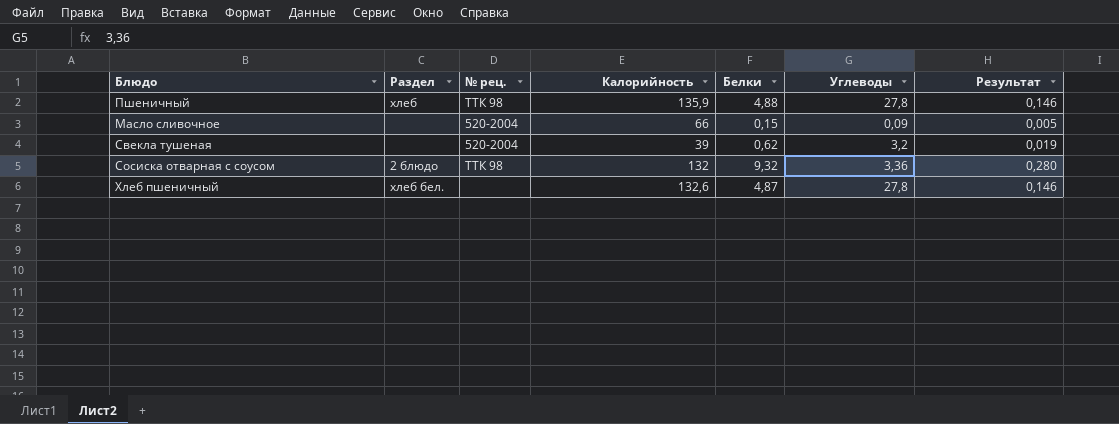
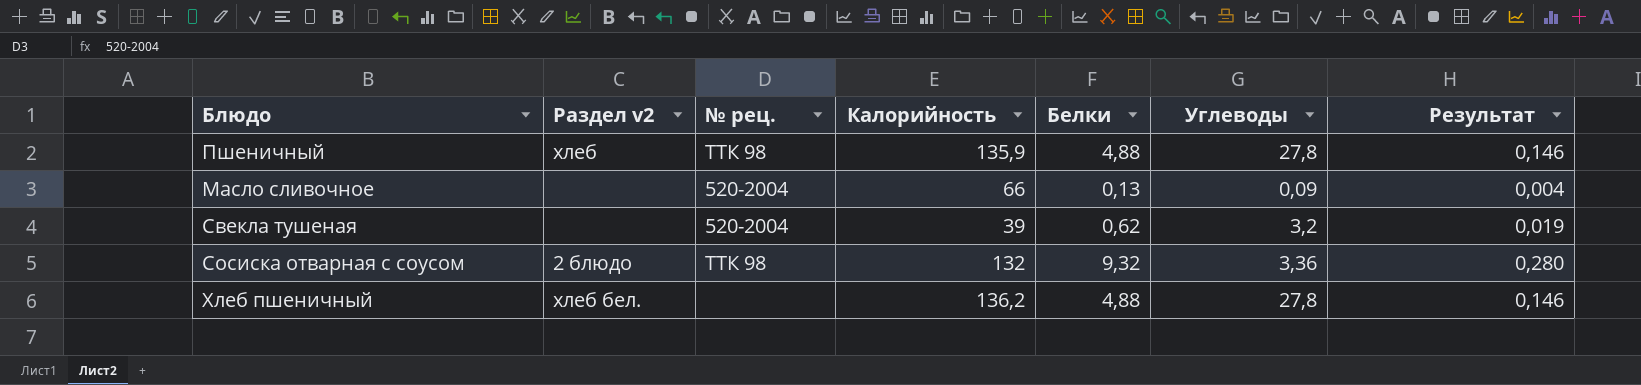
column name: Раздел -> Раздел v2
Масло сливочное | Белки: 0,15 -> 0,13
Масло сливочное | Результат: 0,005 -> 0,004
Хлеб пшеничный | Калорийность: 132,6 -> 136,2
Хлеб пшеничный | Белки: 4,87 -> 4,88

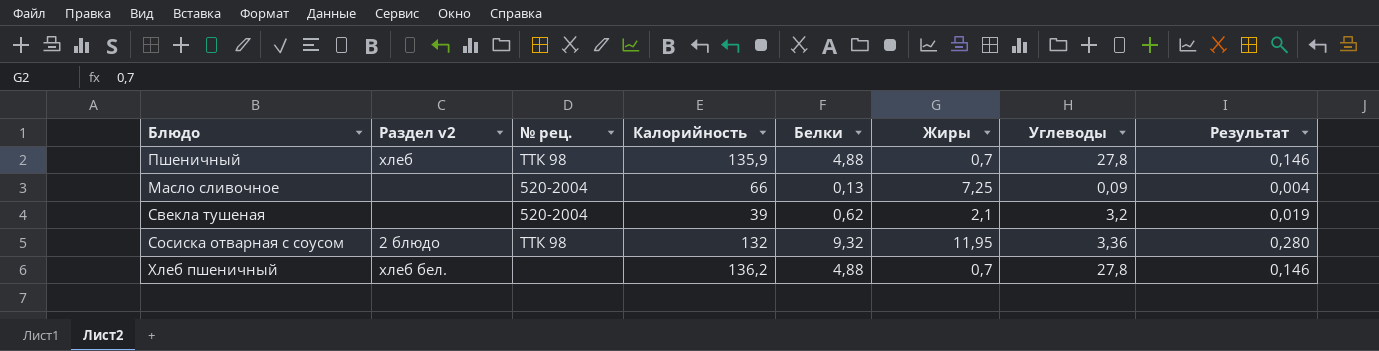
column Жиры | position: none -> 6

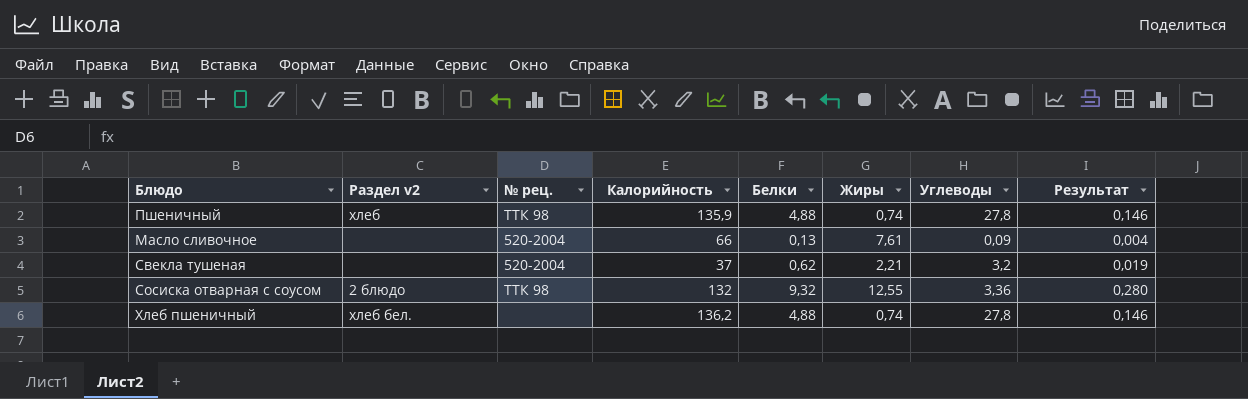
Пшеничный | Жиры: 0,7 -> 0,74
Масло сливочное | Жиры: 7,25 -> 7,61
Свекла тушеная | Калорийность: 39 -> 37
Свекла тушеная | Жиры: 2,1 -> 2,21
Сосиска отварная с соусом | Жиры: 11,95 -> 12,55
Хлеб пшеничный | Жиры: 0,7 -> 0,74

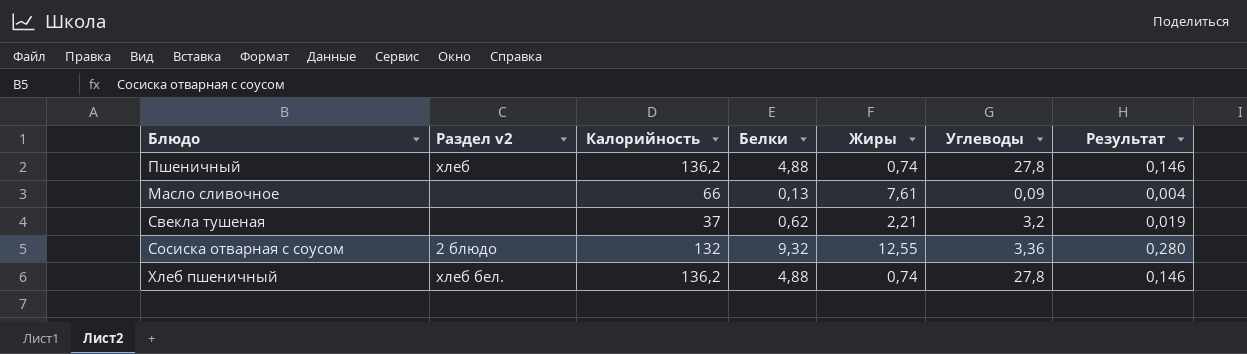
column № рец. | position: 3 -> none
Пшеничный | Калорийность: 135,9 -> 136,2

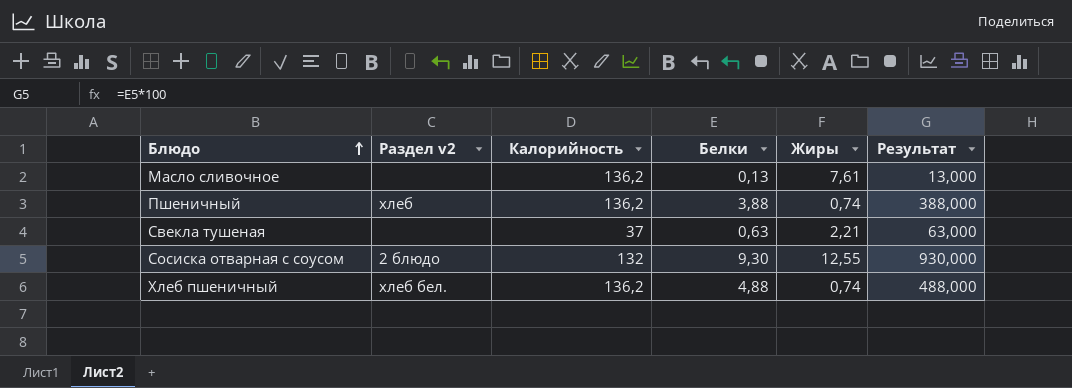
row order: none -> Блюдо ascending
column Углеводы | position: 6 -> none
column Результат | formula: [Белки] * 0,03 -> [Белки] * 100
Масло сливочное | Калорийность: 66 -> 136,2
Пшеничный | Белки: 4,88 -> 3,88
Свекла тушеная | Белки: 0,62 -> 0,63
Сосиска отварная с соусом | Белки: 9,32 -> 9,30

